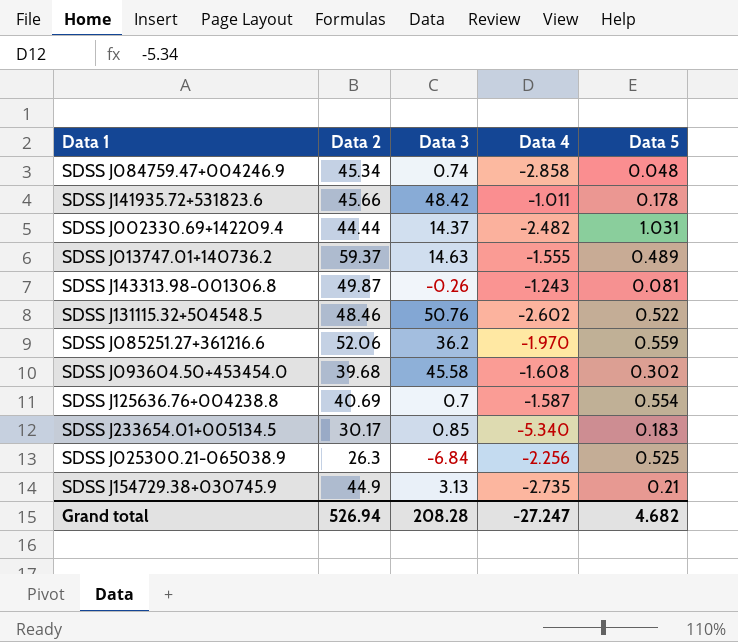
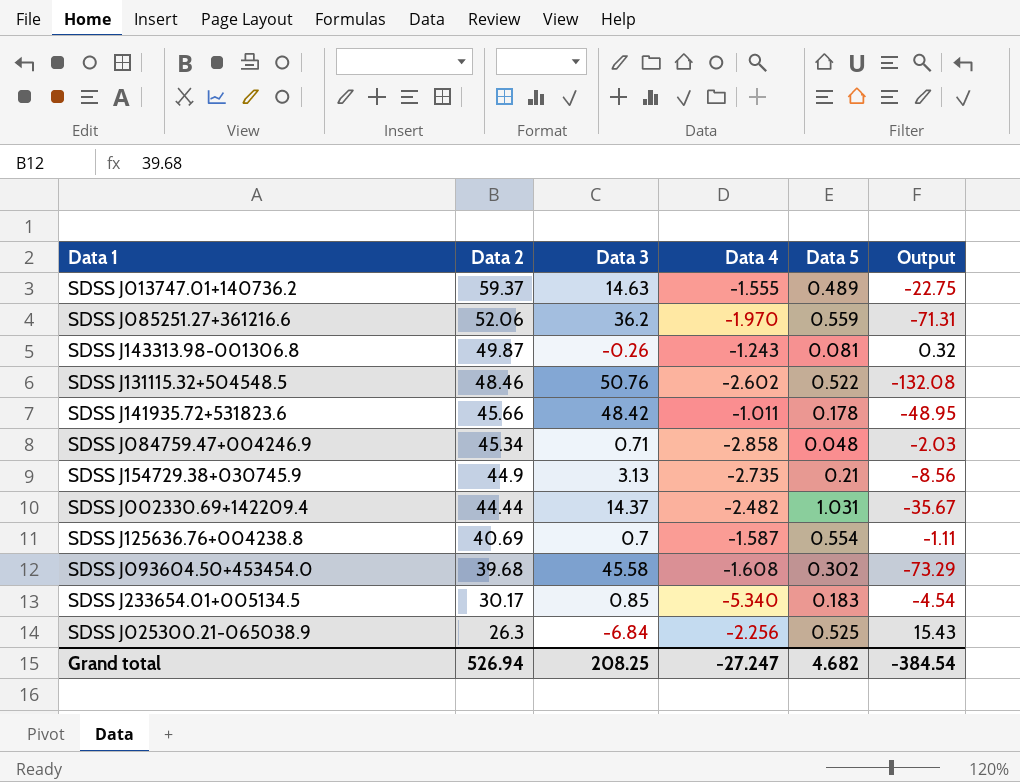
row order: none -> Data 2 descending
column Output | formula: none -> [Data 3] * [Data 4]
SDSS J084759.47+004246.9 | Data 3: 0.74 -> 0.71
Grand total | Data 3: 208.28 -> 208.25

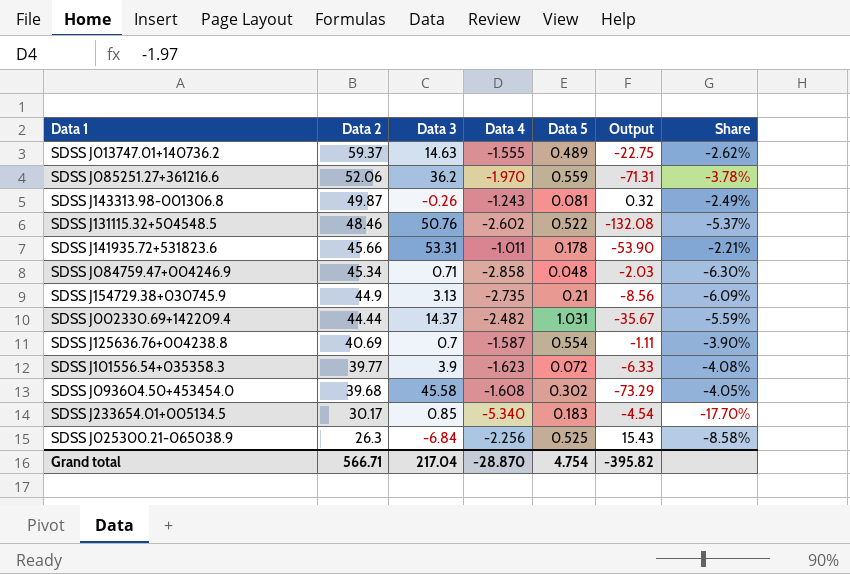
column Share | formula: none -> [Data 4] / [Data 2]
SDSS J141935.72+531823.6 | Data 3: 48.42 -> 53.31
SDSS J141935.72+531823.6 | Output: -48.95 -> -53.90
row SDSS J101556.54+035358.3: none -> 39.77 | 3.9 | -1.623 | 0.072 | -6.33 | -4.08%
Grand total | Data 2: 526.94 -> 566.71
Grand total | Data 3: 208.25 -> 217.04
Grand total | Data 4: -27.247 -> -28.870
Grand total | Data 5: 4.682 -> 4.754
Grand total | Output: -384.54 -> -395.82

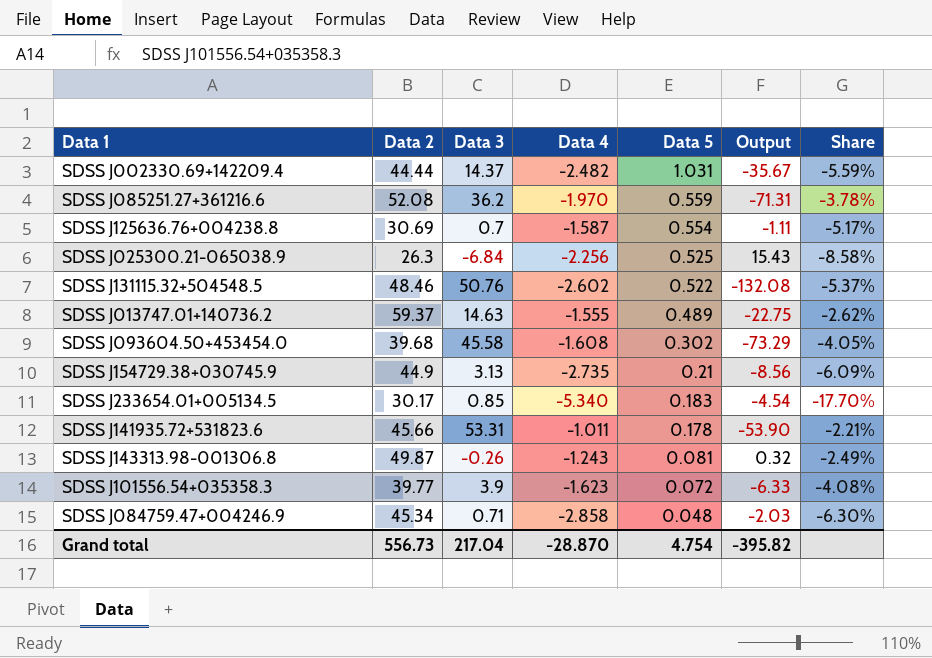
row order: Data 2 descending -> Data 5 descending
SDSS J085251.27+361216.6 | Data 2: 52.06 -> 52.08
SDSS J125636.76+004238.8 | Data 2: 40.69 -> 30.69
SDSS J125636.76+004238.8 | Share: -3.90% -> -5.17%
Grand total | Data 2: 566.71 -> 556.73

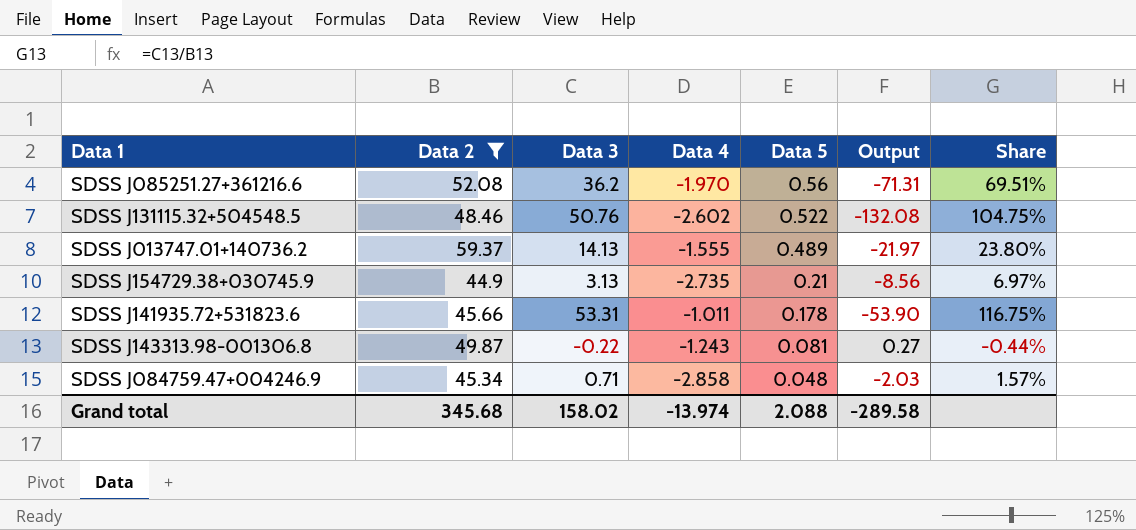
filter: none -> Data 2 >= 44.9
column Share | formula: [Data 4] / [Data 2] -> [Data 3] / [Data 2]
SDSS J085251.27+361216.6 | Data 5: 0.559 -> 0.56
SDSS J013747.01+140736.2 | Data 3: 14.63 -> 14.13
SDSS J013747.01+140736.2 | Output: -22.75 -> -21.97
SDSS J143313.98-001306.8 | Data 3: -0.26 -> -0.22
SDSS J143313.98-001306.8 | Output: 0.32 -> 0.27
Grand total | Data 2: 556.73 -> 345.68
Grand total | Data 3: 217.04 -> 158.02
Grand total | Data 4: -28.870 -> -13.974
Grand total | Data 5: 4.754 -> 2.088
Grand total | Output: -395.82 -> -289.58

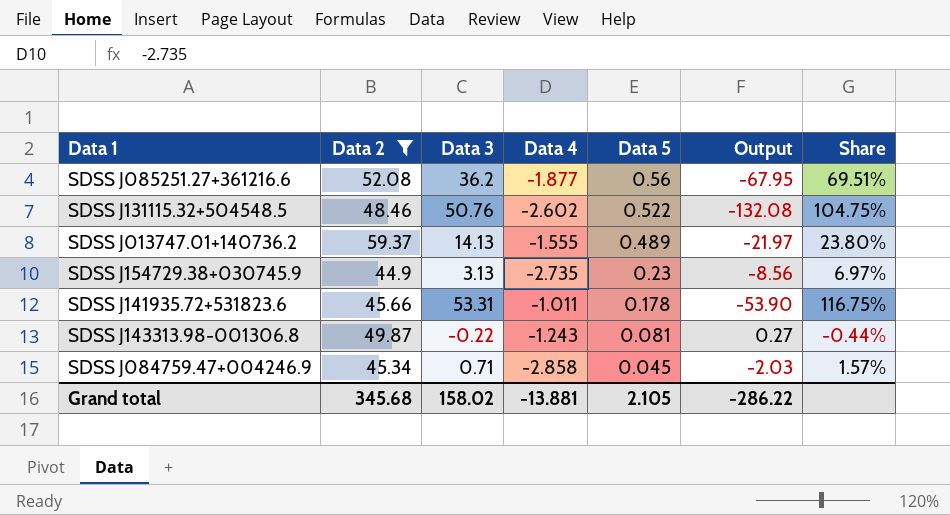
SDSS J085251.27+361216.6 | Data 4: -1.970 -> -1.877
SDSS J085251.27+361216.6 | Output: -71.31 -> -67.95
SDSS J154729.38+030745.9 | Data 5: 0.21 -> 0.23
SDSS J084759.47+004246.9 | Data 5: 0.048 -> 0.045
Grand total | Data 4: -13.974 -> -13.881
Grand total | Data 5: 2.088 -> 2.105
Grand total | Output: -289.58 -> -286.22

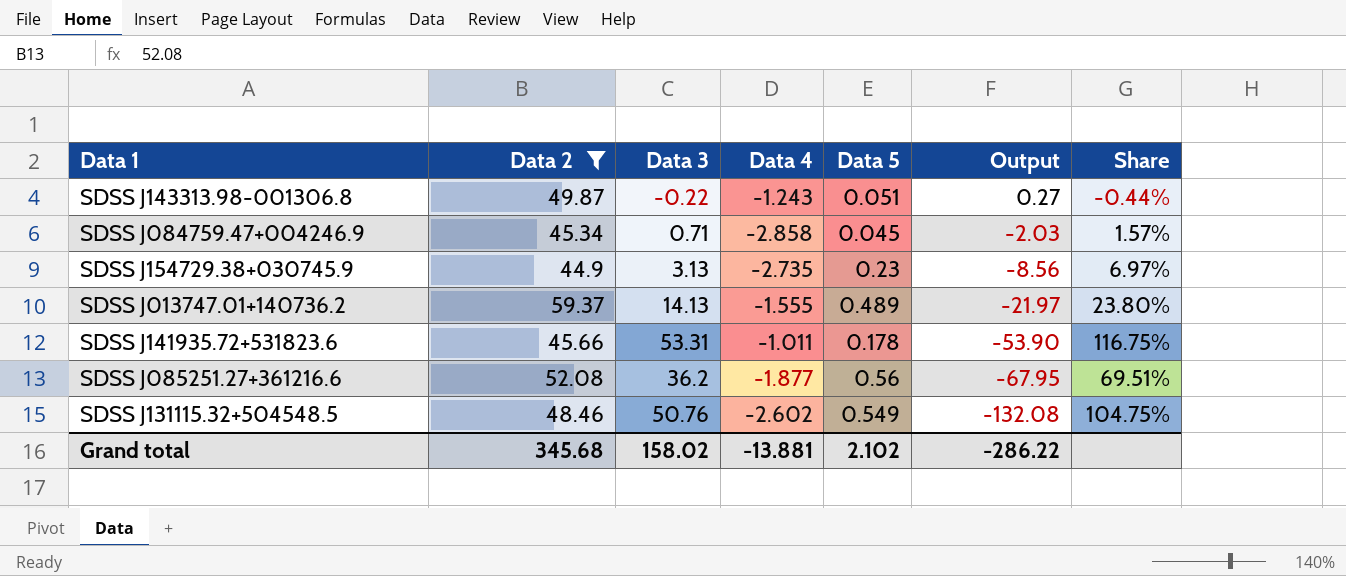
row order: Data 5 descending -> Output descending
SDSS J143313.98-001306.8 | Data 5: 0.081 -> 0.051
SDSS J131115.32+504548.5 | Data 5: 0.522 -> 0.549
Grand total | Data 5: 2.105 -> 2.102

